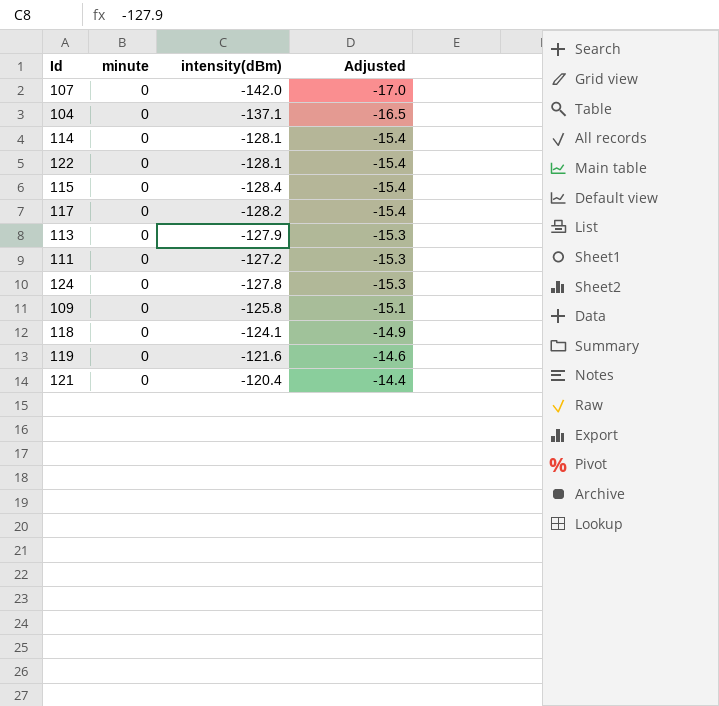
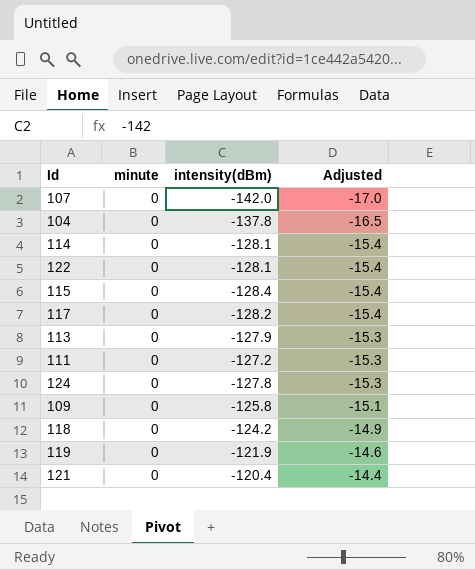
104 | intensity(dBm): -137.1 -> -137.8
118 | intensity(dBm): -124.1 -> -124.2
119 | intensity(dBm): -121.6 -> -121.9

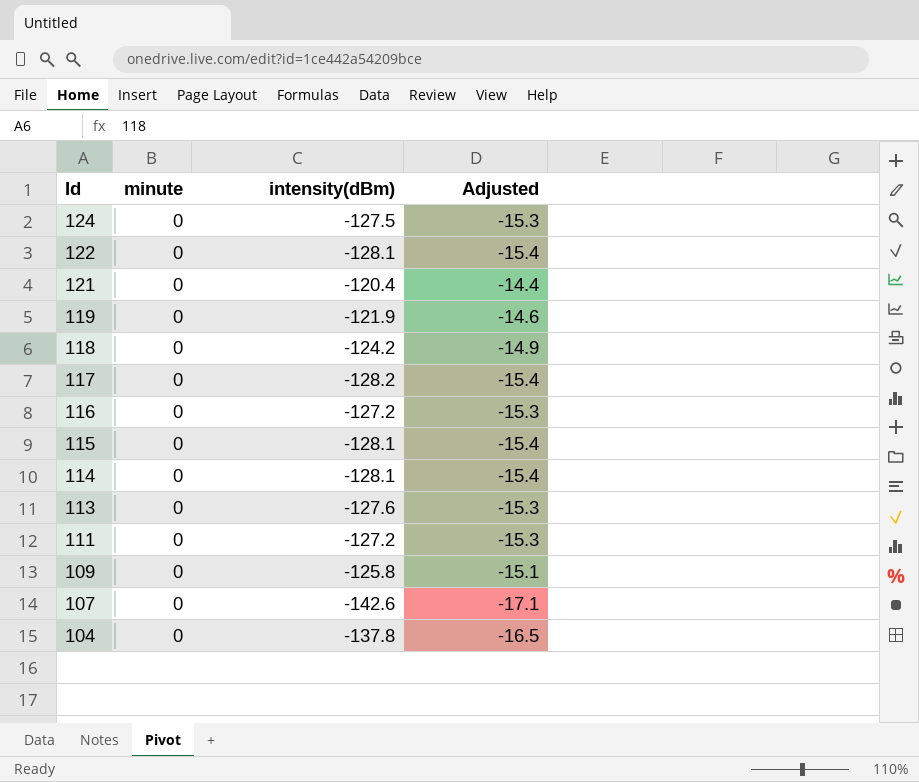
row order: Adjusted ascending -> Id descending
124 | intensity(dBm): -127.8 -> -127.5
row 116: none -> 0 | -127.2 | -15.3
115 | intensity(dBm): -128.4 -> -128.1
113 | intensity(dBm): -127.9 -> -127.6
107 | intensity(dBm): -142.0 -> -142.6
107 | Adjusted: -17.0 -> -17.1

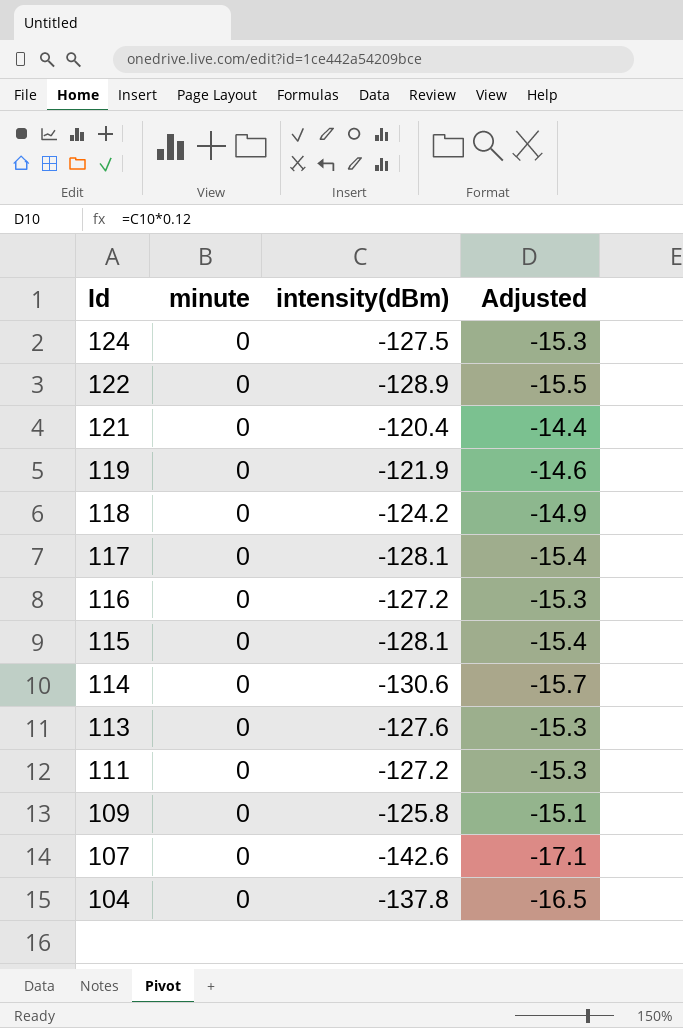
122 | intensity(dBm): -128.1 -> -128.9
122 | Adjusted: -15.4 -> -15.5
117 | intensity(dBm): -128.2 -> -128.1
114 | intensity(dBm): -128.1 -> -130.6
114 | Adjusted: -15.4 -> -15.7

